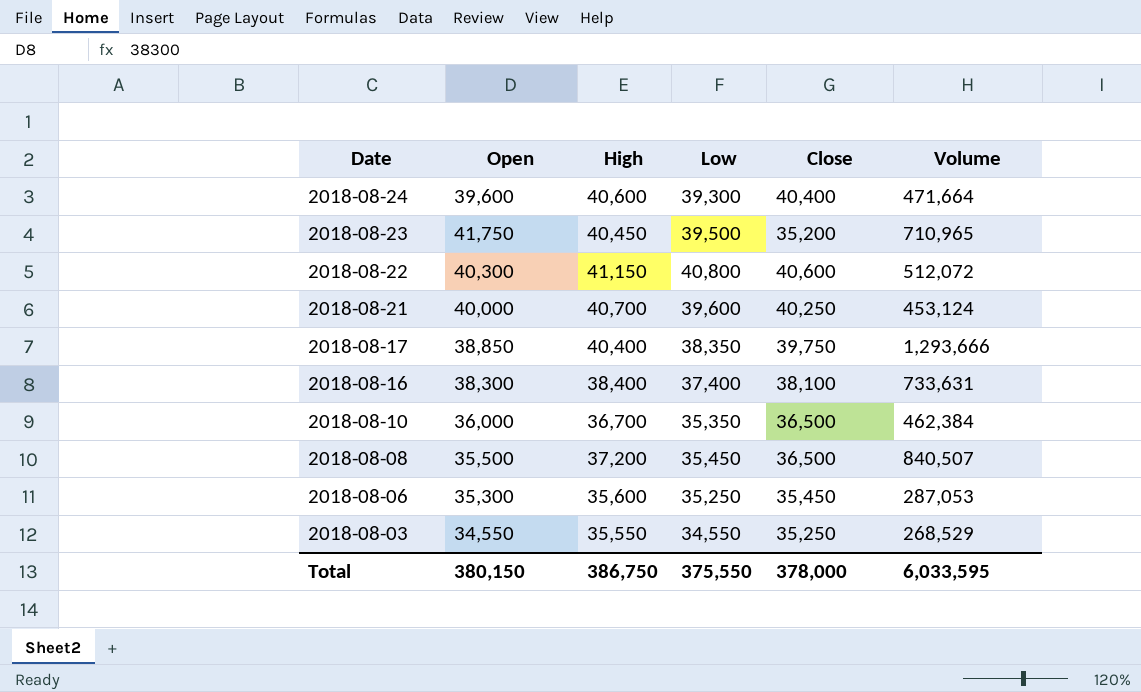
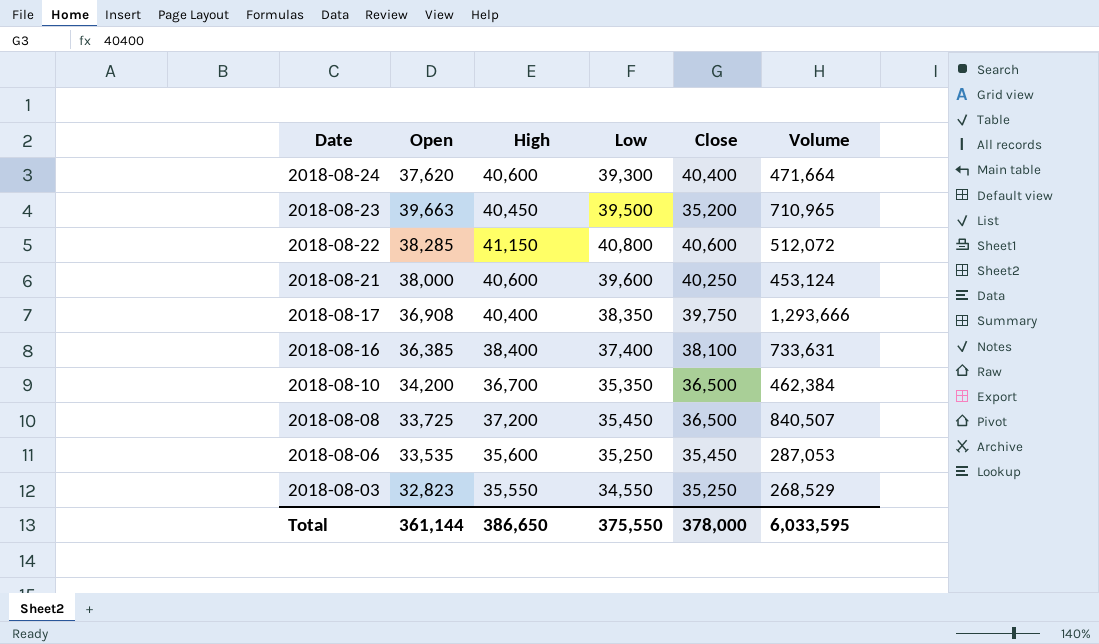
2018-08-24 | Open: 39,600 -> 37,620
2018-08-23 | Open: 41,750 -> 39,663
2018-08-22 | Open: 40,300 -> 38,285
2018-08-21 | Open: 40,000 -> 38,000
2018-08-21 | High: 40,700 -> 40,600
2018-08-17 | Open: 38,850 -> 36,908
2018-08-16 | Open: 38,300 -> 36,385
2018-08-10 | Open: 36,000 -> 34,200
2018-08-08 | Open: 35,500 -> 33,725
2018-08-06 | Open: 35,300 -> 33,535
2018-08-03 | Open: 34,550 -> 32,823
Total | Open: 380,150 -> 361,144
Total | High: 386,750 -> 386,650

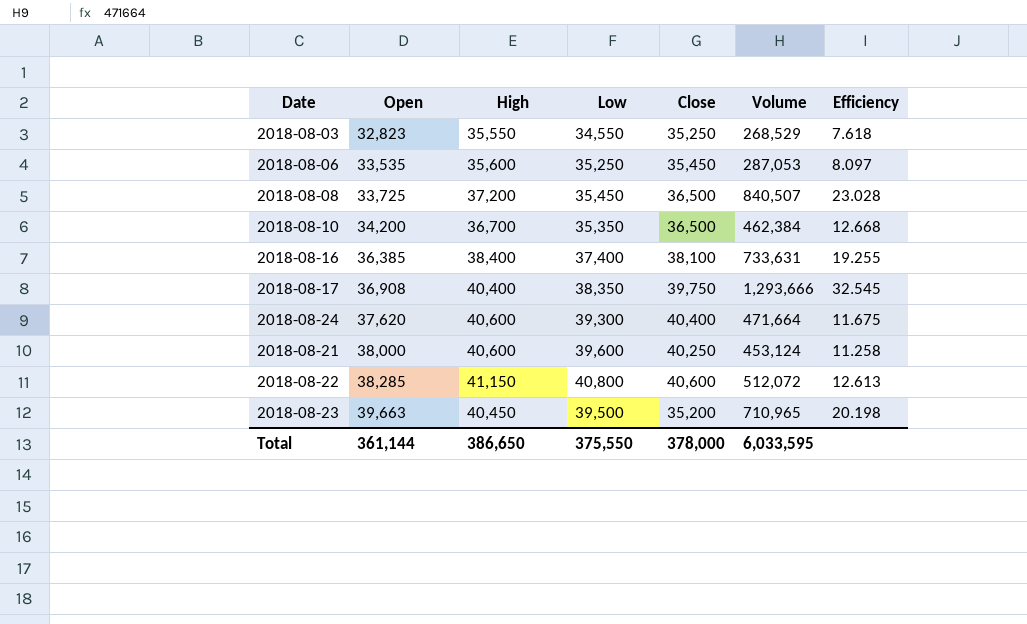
row order: Date descending -> Open ascending
column Efficiency | formula: none -> [Volume] / [Close]

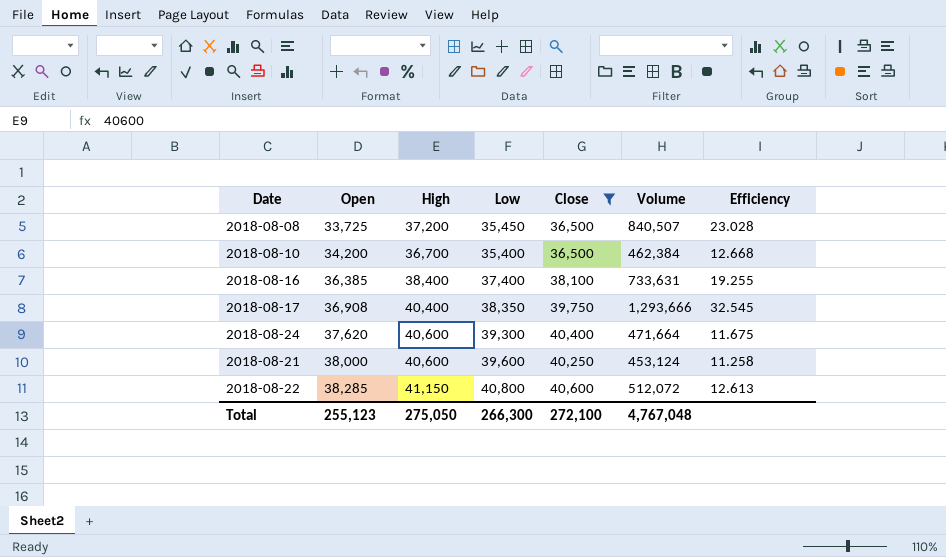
filter: none -> Close >= 36,500
2018-08-10 | Low: 35,350 -> 35,400
Total | Open: 361,144 -> 255,123
Total | High: 386,650 -> 275,050
Total | Low: 375,550 -> 266,300
Total | Close: 378,000 -> 272,100
Total | Volume: 6,033,595 -> 4,767,048

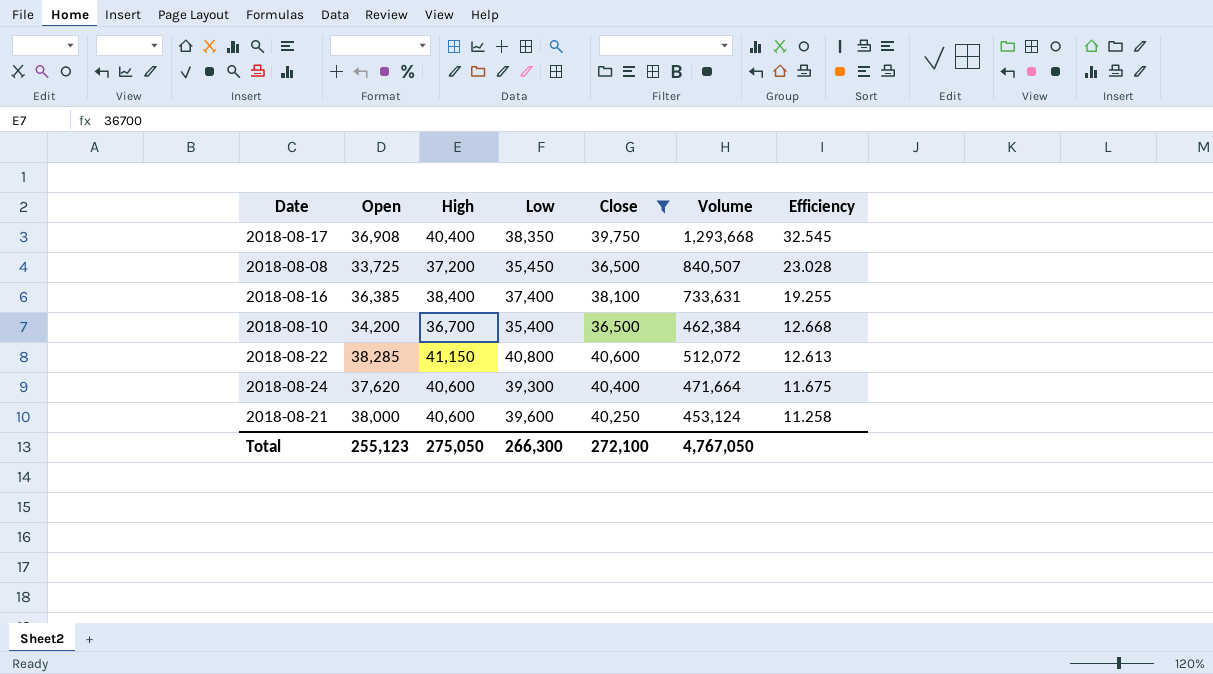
row order: Open ascending -> Efficiency descending
2018-08-17 | Volume: 1,293,666 -> 1,293,668
Total | Volume: 4,767,048 -> 4,767,050

